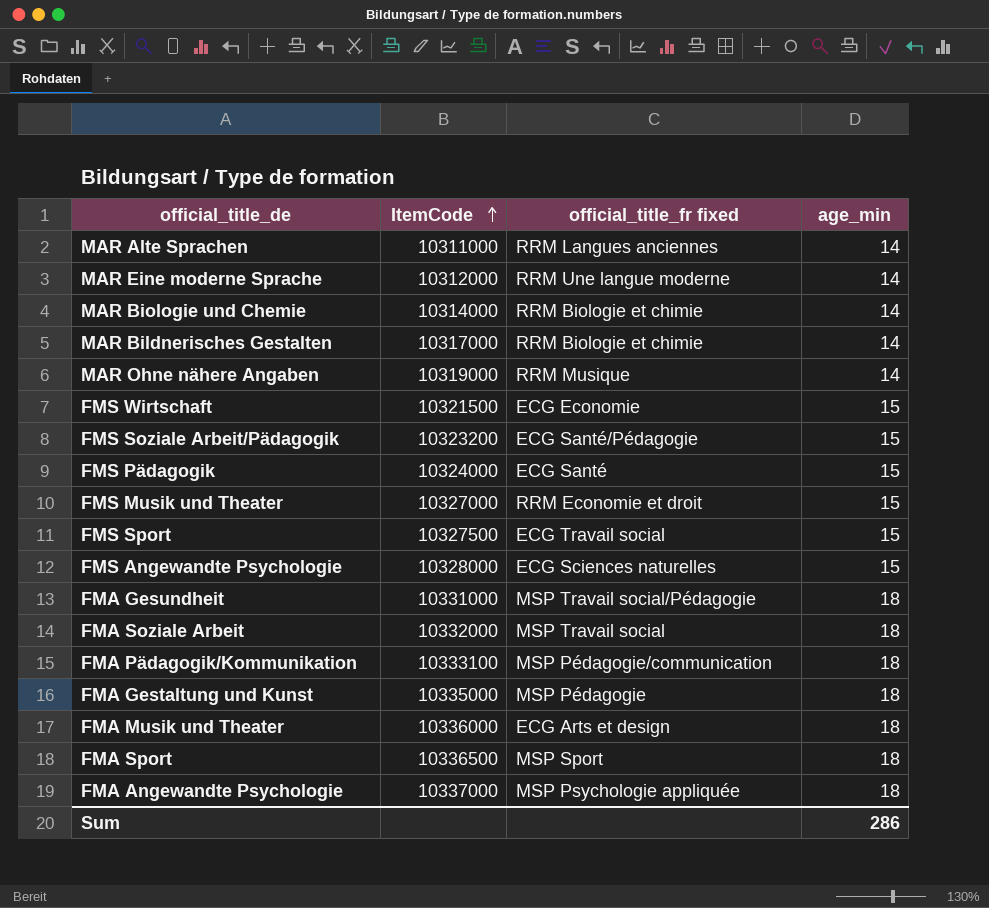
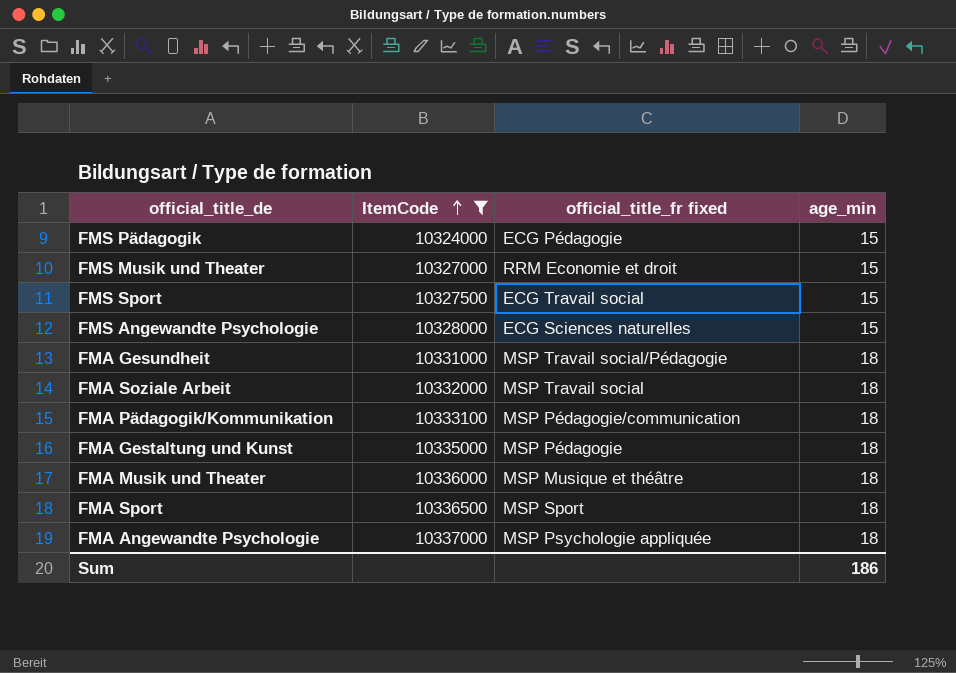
filter: none -> ItemCode >= 10324000
FMS Pädagogik | official_title_fr fixed: ECG Santé -> ECG Pédagogie
FMA Musik und Theater | official_title_fr fixed: ECG Arts et design -> MSP Musique et théâtre
Sum | age_min: 286 -> 186

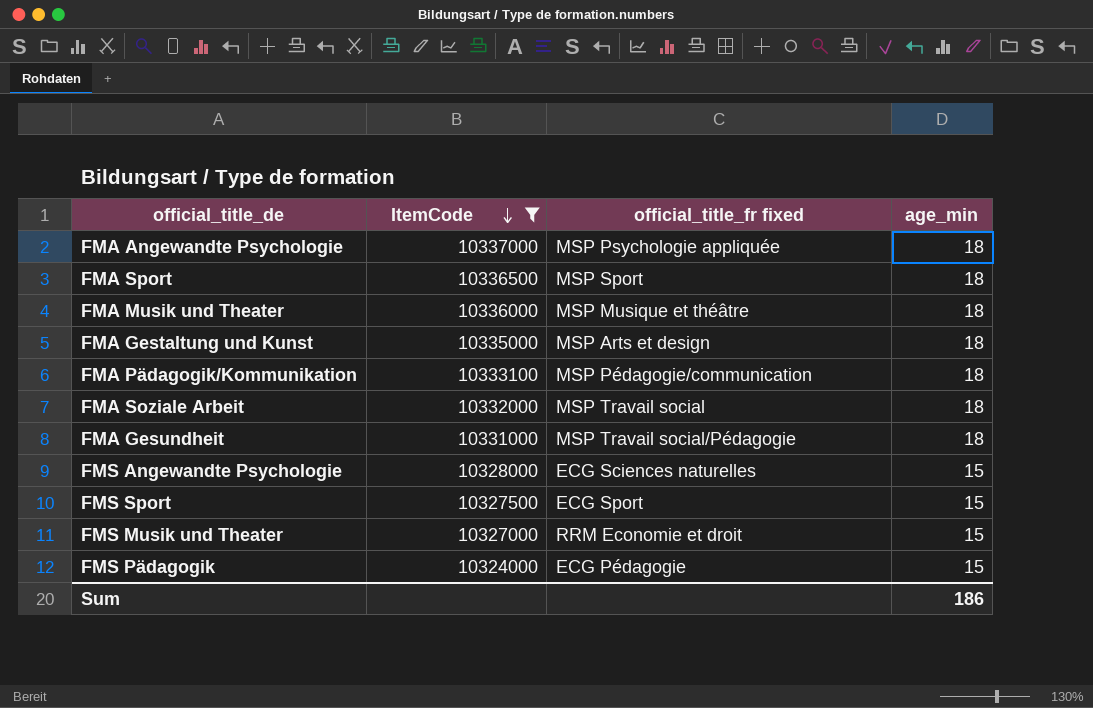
row order: ItemCode ascending -> ItemCode descending
FMA Gestaltung und Kunst | official_title_fr fixed: MSP Pédagogie -> MSP Arts et design
FMS Sport | official_title_fr fixed: ECG Travail social -> ECG Sport

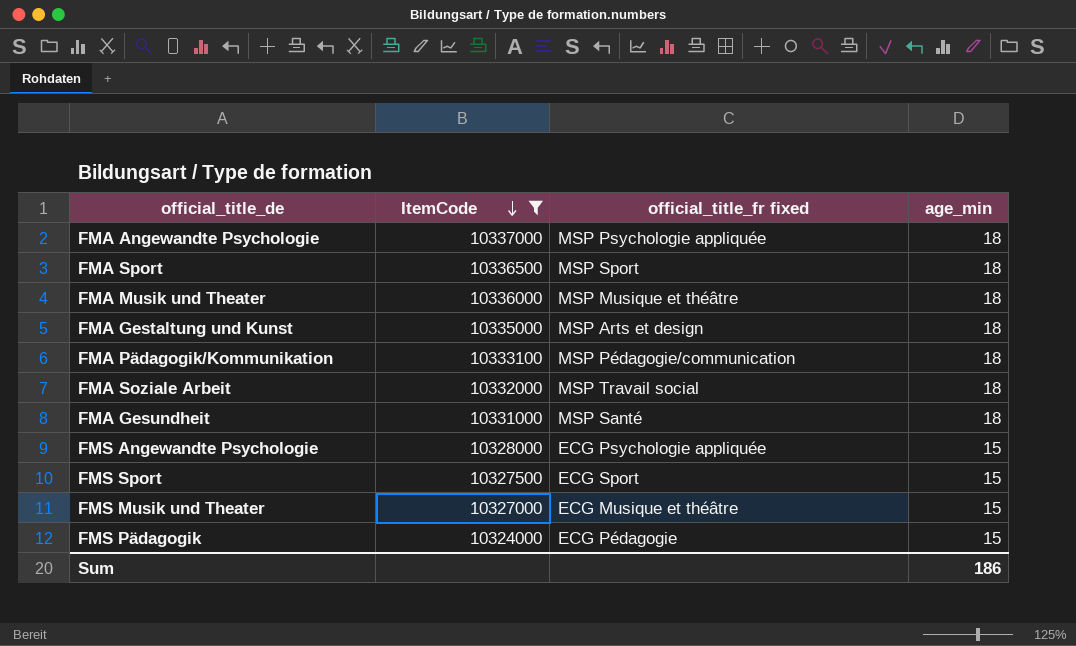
FMA Gesundheit | official_title_fr fixed: MSP Travail social/Pédagogie -> MSP Santé
FMS Angewandte Psychologie | official_title_fr fixed: ECG Sciences naturelles -> ECG Psychologie appliquée
FMS Musik und Theater | official_title_fr fixed: RRM Economie et droit -> ECG Musique et théâtre

